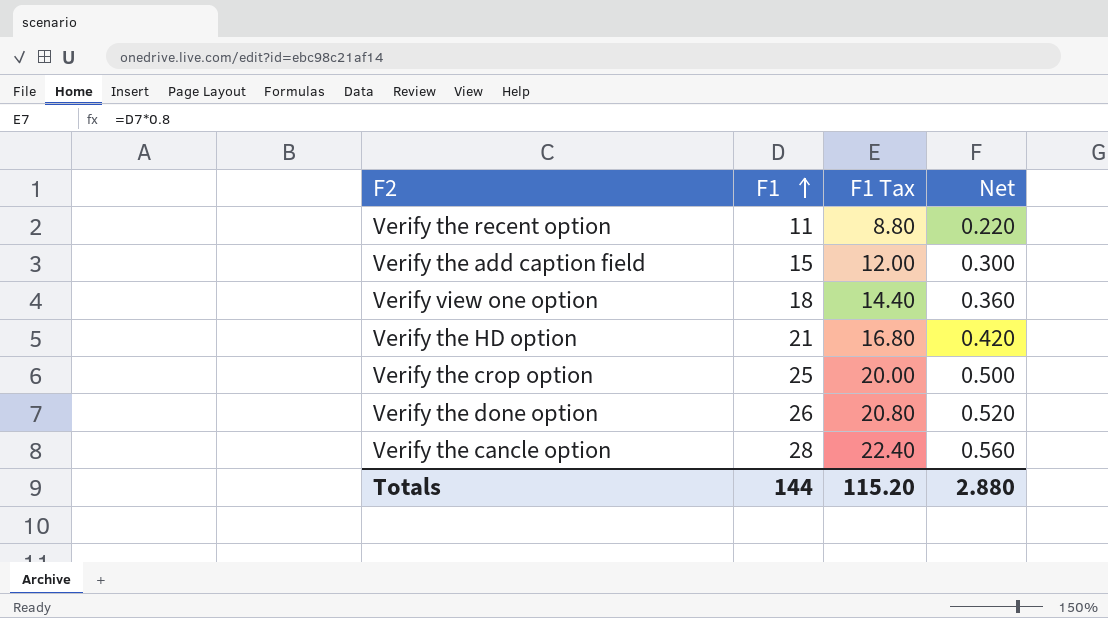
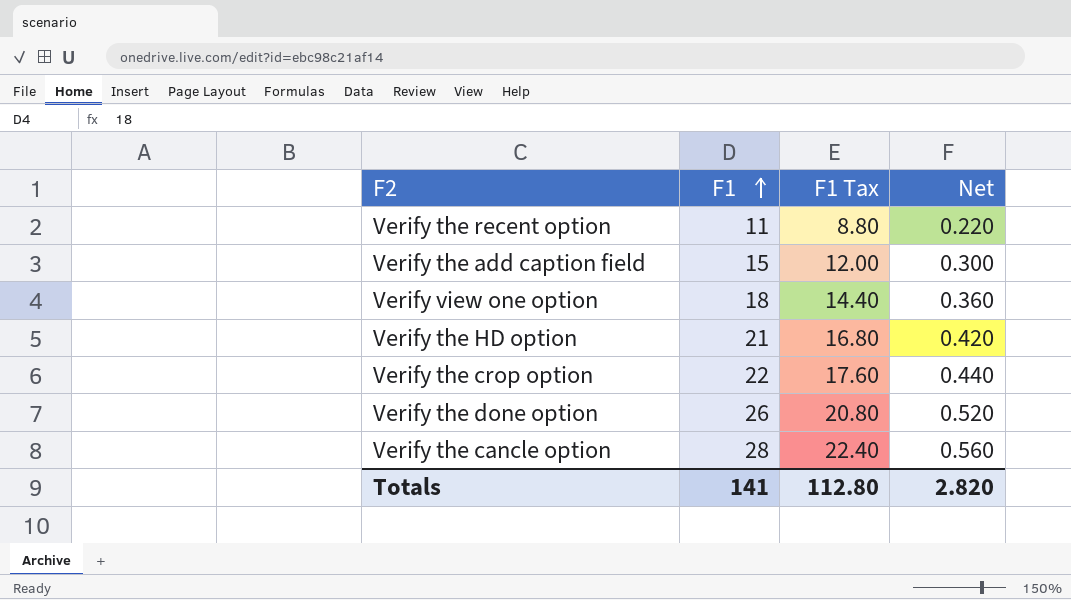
Verify the crop option | F1: 25 -> 22
Verify the crop option | F1 Tax: 20.00 -> 17.60
Verify the crop option | Net: 0.500 -> 0.440
Totals | F1: 144 -> 141
Totals | F1 Tax: 115.20 -> 112.80
Totals | Net: 2.880 -> 2.820

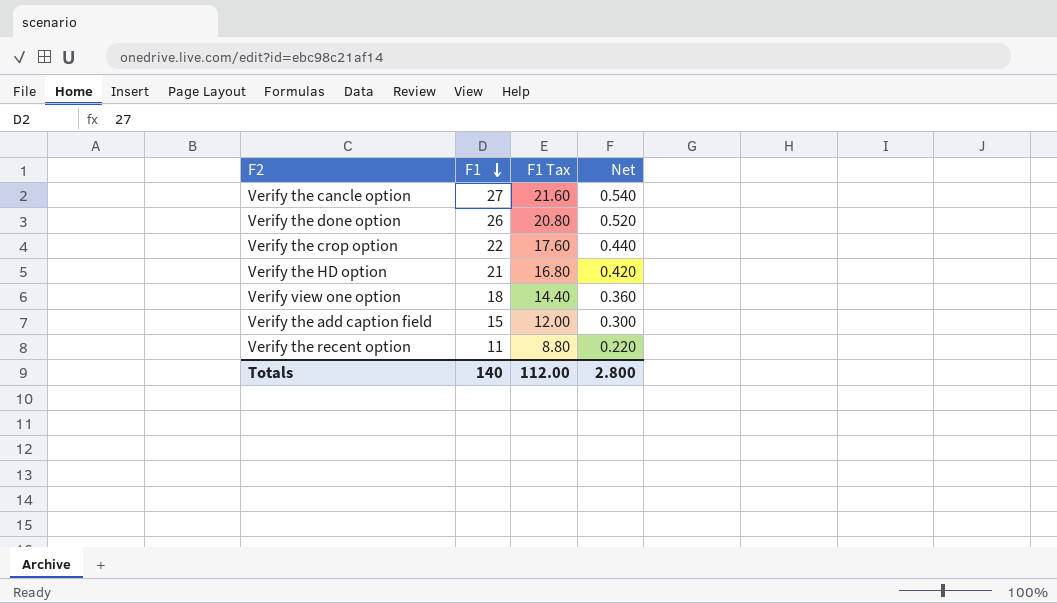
row order: F1 ascending -> F1 descending
Verify the cancle option | F1: 28 -> 27
Verify the cancle option | F1 Tax: 22.40 -> 21.60
Verify the cancle option | Net: 0.560 -> 0.540
Totals | F1: 141 -> 140
Totals | F1 Tax: 112.80 -> 112.00
Totals | Net: 2.820 -> 2.800

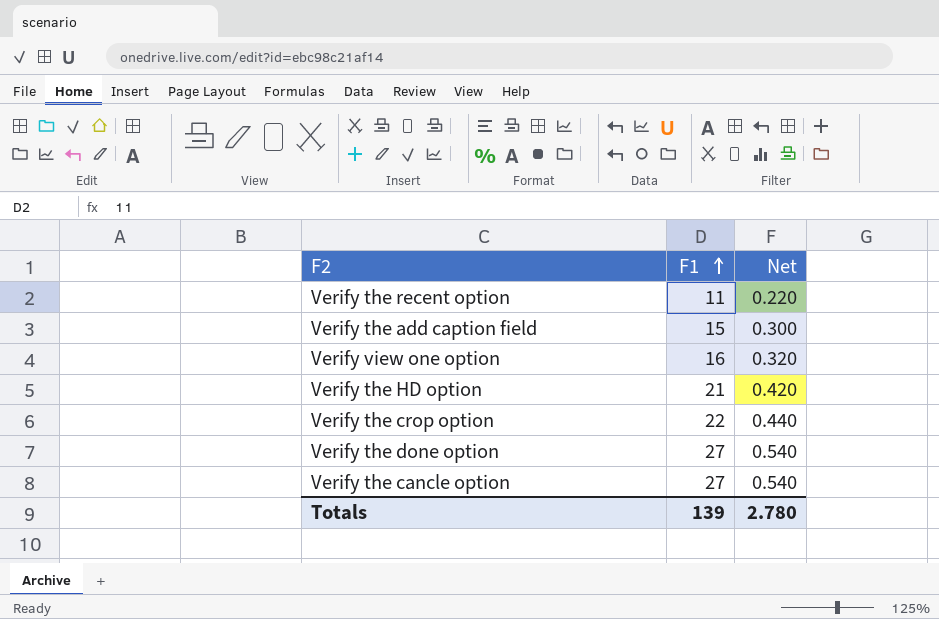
row order: F1 descending -> F1 ascending
column F1 Tax | formula: [F1] * 0.8 -> none
Verify view one option | F1: 18 -> 16
Verify view one option | Net: 0.360 -> 0.320
Verify the done option | F1: 26 -> 27
Verify the done option | Net: 0.520 -> 0.540
Totals | F1: 140 -> 139
Totals | Net: 2.800 -> 2.780

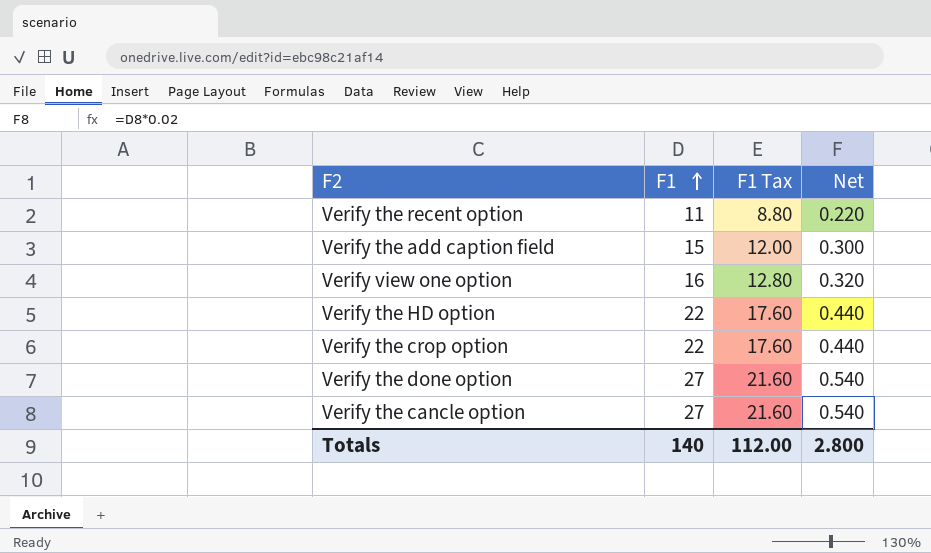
column F1 Tax | formula: none -> [F1] * 0.8
Verify the HD option | F1: 21 -> 22
Verify the HD option | Net: 0.420 -> 0.440
Totals | F1: 139 -> 140
Totals | Net: 2.780 -> 2.800

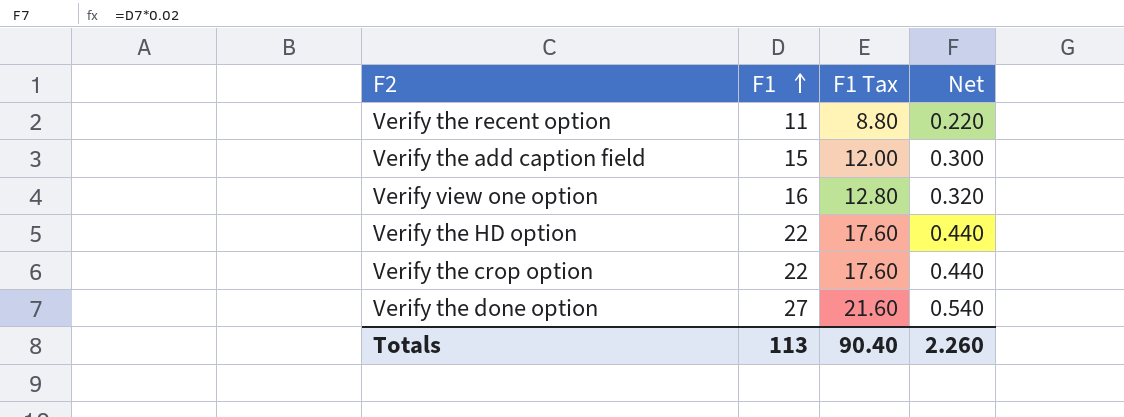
row Verify the cancle option: 27 | 21.60 | 0.540 -> none
Totals | F1: 140 -> 113
Totals | F1 Tax: 112.00 -> 90.40
Totals | Net: 2.800 -> 2.260

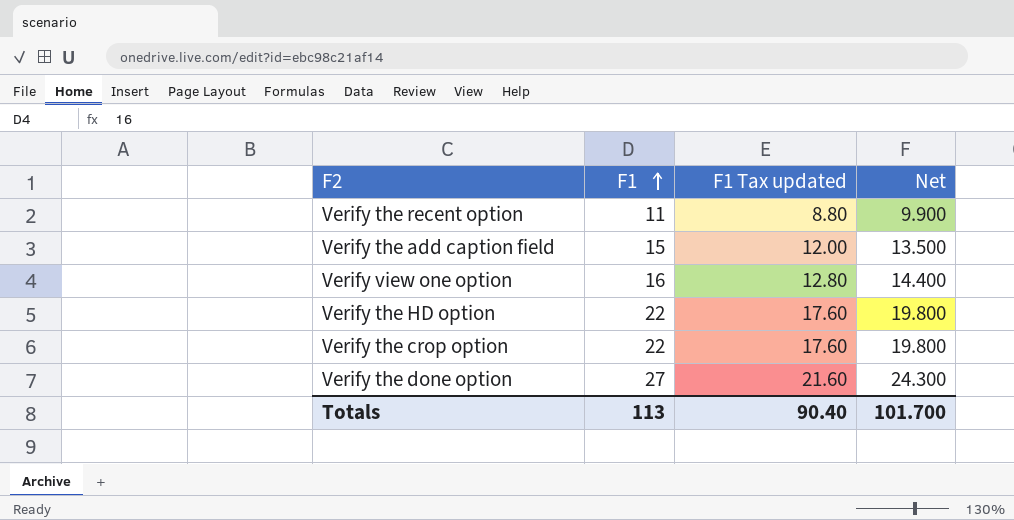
column name: F1 Tax -> F1 Tax updated
column Net | formula: [F1] * 0.02 -> [F1] * 0.9
Totals | Net: 2.260 -> 101.700

